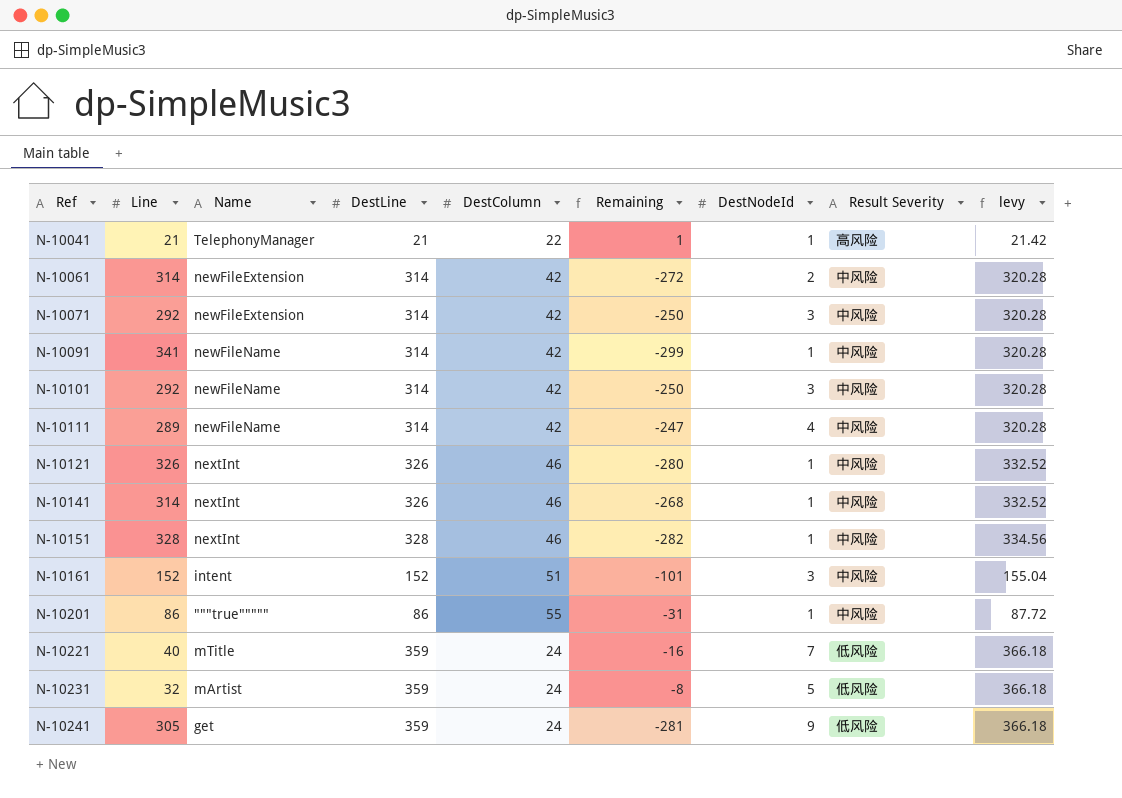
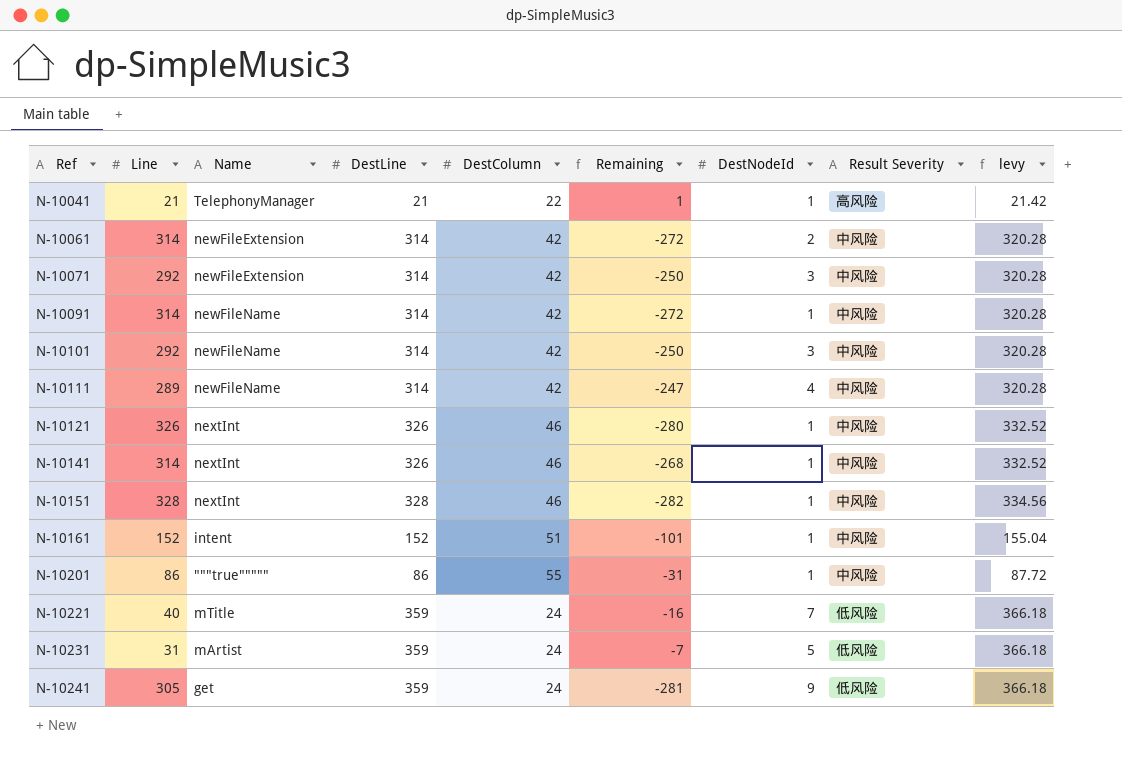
N-10091 | Line: 341 -> 314
N-10091 | Remaining: -299 -> -272
N-10161 | DestNodeId: 3 -> 1
N-10231 | Line: 32 -> 31
N-10231 | Remaining: -8 -> -7

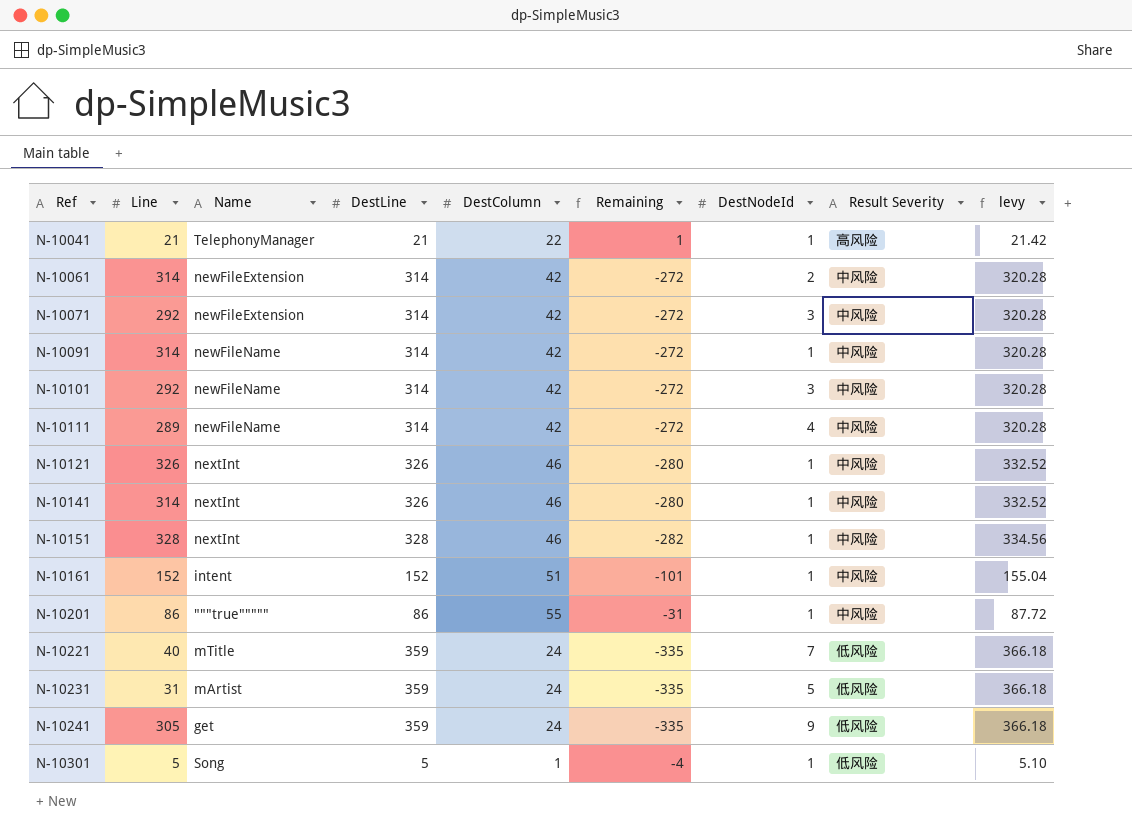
column Remaining | formula: [DestColumn] - [Line] -> [DestColumn] - [DestLine]
row N-10301: none -> 5 | Song | 5 | 1 | -4 | 1 | 低风险 | 5.10

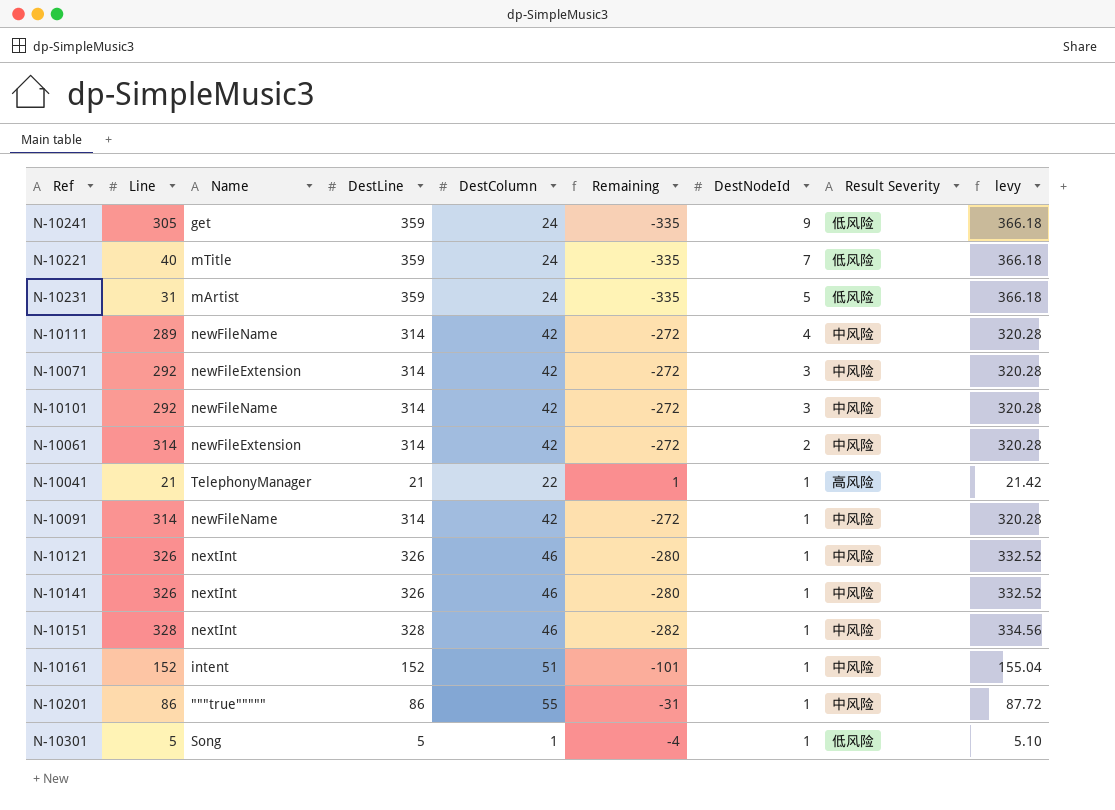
row order: Ref ascending -> DestNodeId descending
N-10141 | Line: 314 -> 326

